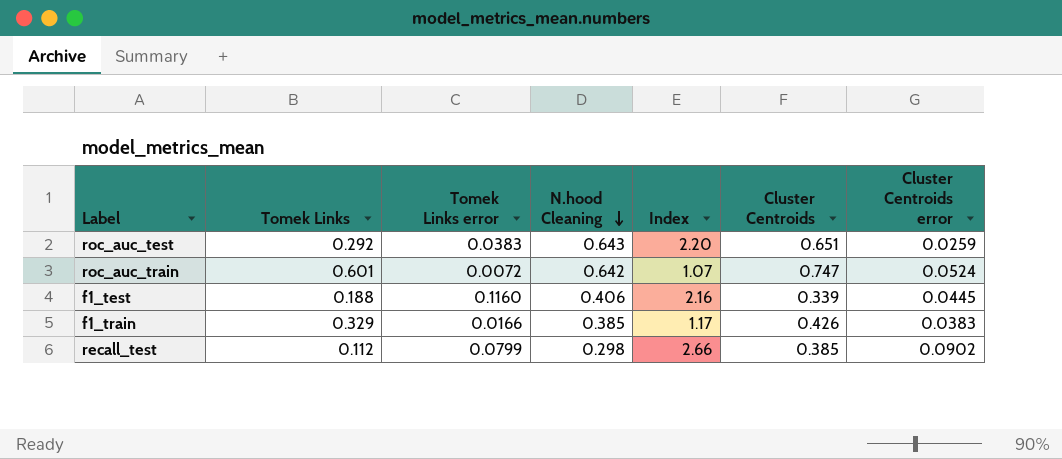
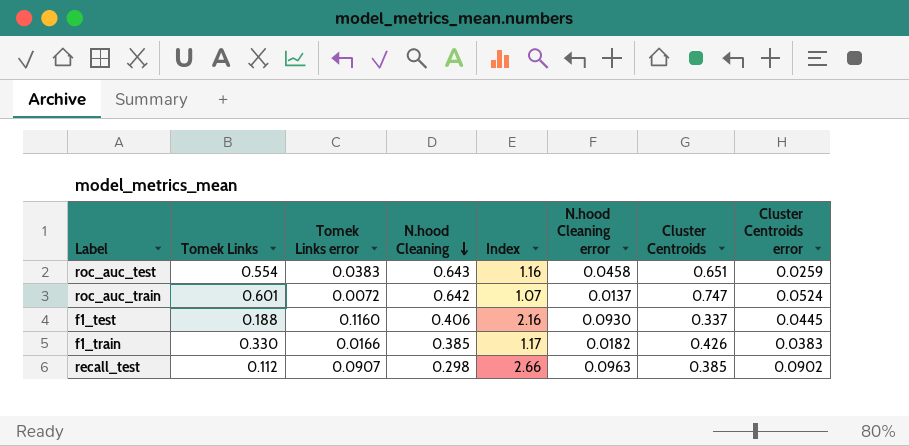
column N.hood Cleaning error | position: none -> 6
roc_auc_test | Tomek Links: 0.292 -> 0.554
roc_auc_test | Index: 2.20 -> 1.16
f1_test | Cluster Centroids: 0.339 -> 0.337
f1_train | Tomek Links: 0.329 -> 0.330
recall_test | Tomek Links error: 0.0799 -> 0.0907

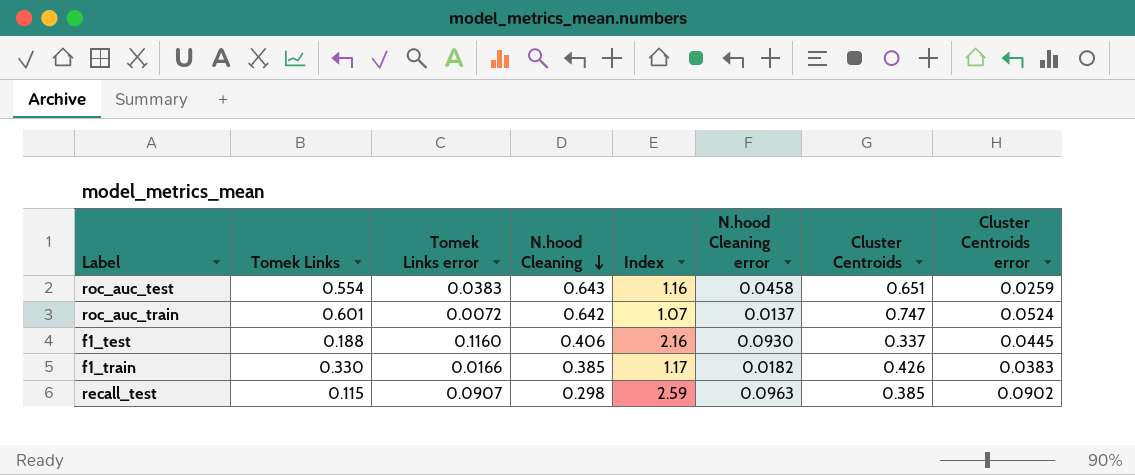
recall_test | Tomek Links: 0.112 -> 0.115
recall_test | Index: 2.66 -> 2.59

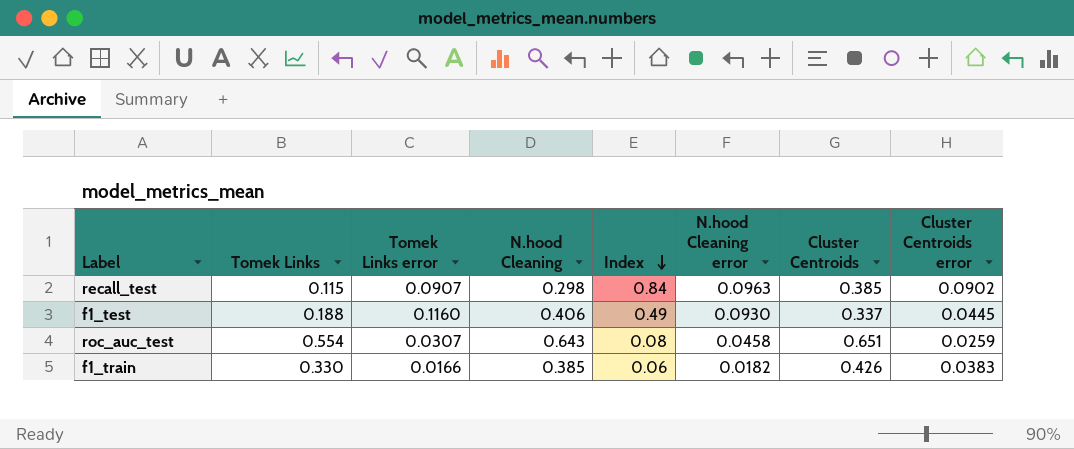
row order: N.hood Cleaning descending -> Index descending
column Index | formula: [N.hood Cleaning] / [Tomek Links] -> [N.hood Cleaning error] / [Tomek Links]
row roc_auc_train: 0.601 | 0.0072 | 0.642 | 1.07 | 0.0137 | 0.747 | 0.0524 -> none
roc_auc_test | Tomek Links error: 0.0383 -> 0.0307

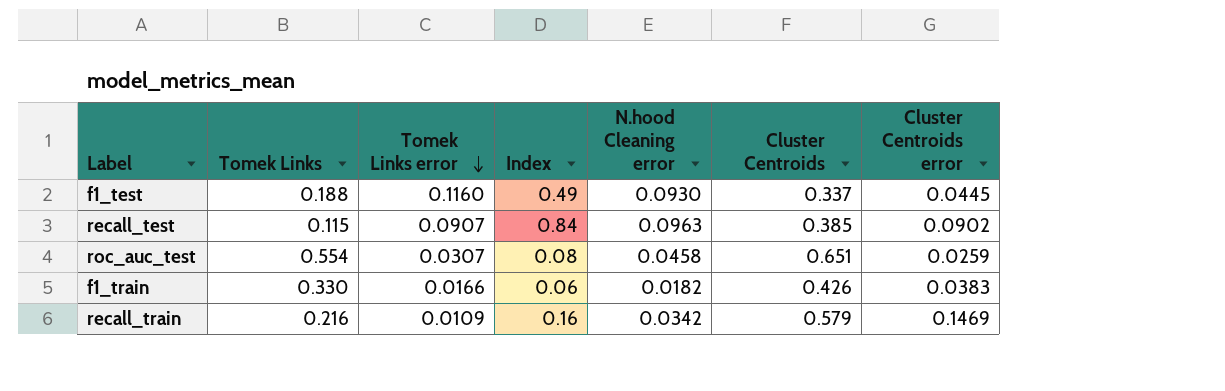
row order: Index descending -> Tomek Links error descending
column N.hood Cleaning | position: 4 -> none
row recall_train: none -> 0.216 | 0.0109 | 0.16 | 0.0342 | 0.579 | 0.1469

